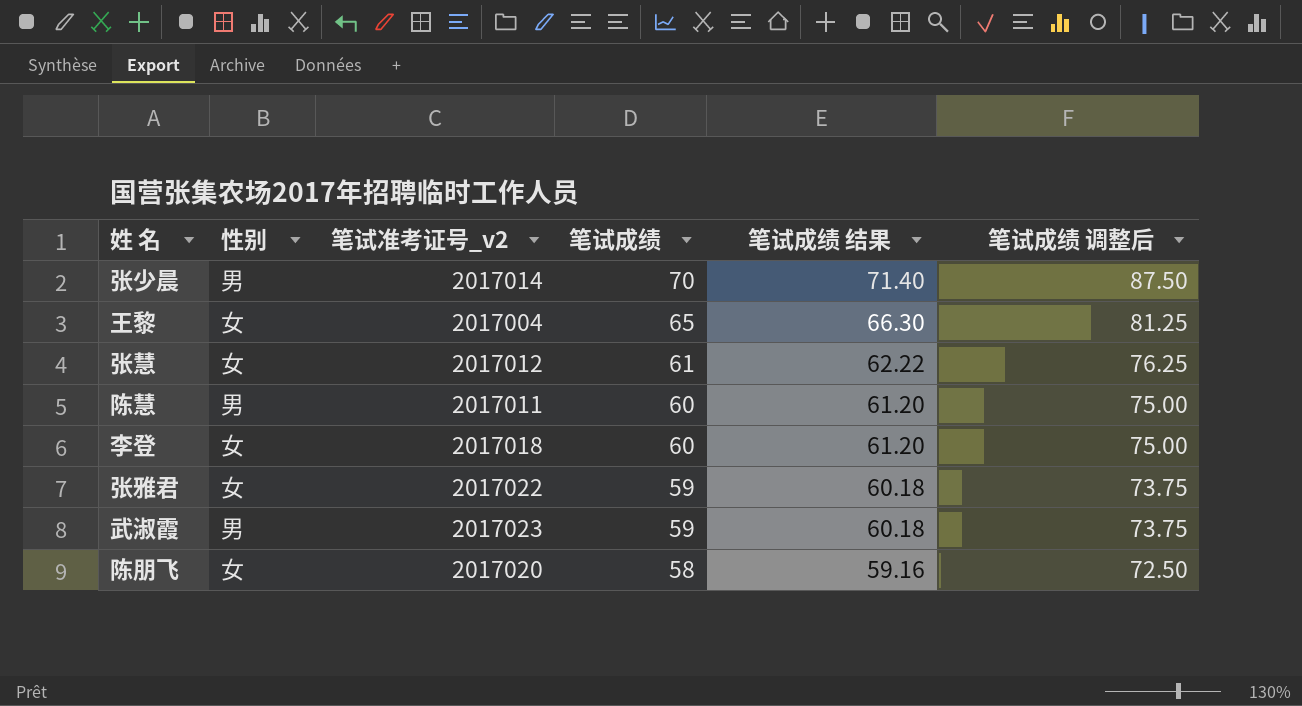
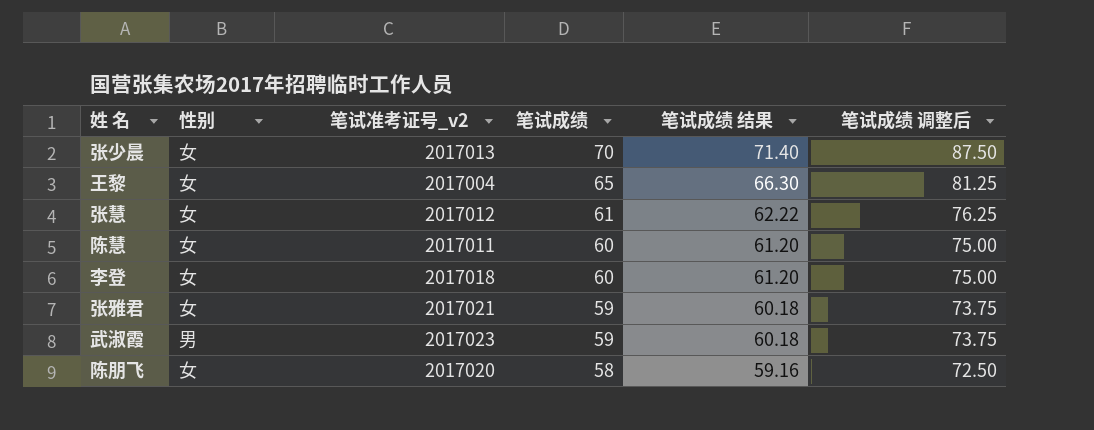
张少晨 | 性别: 男 -> 女
张少晨 | 笔试准考证号_v2: 2017014 -> 2017013
陈慧 | 性别: 男 -> 女
张雅君 | 笔试准考证号_v2: 2017022 -> 2017021

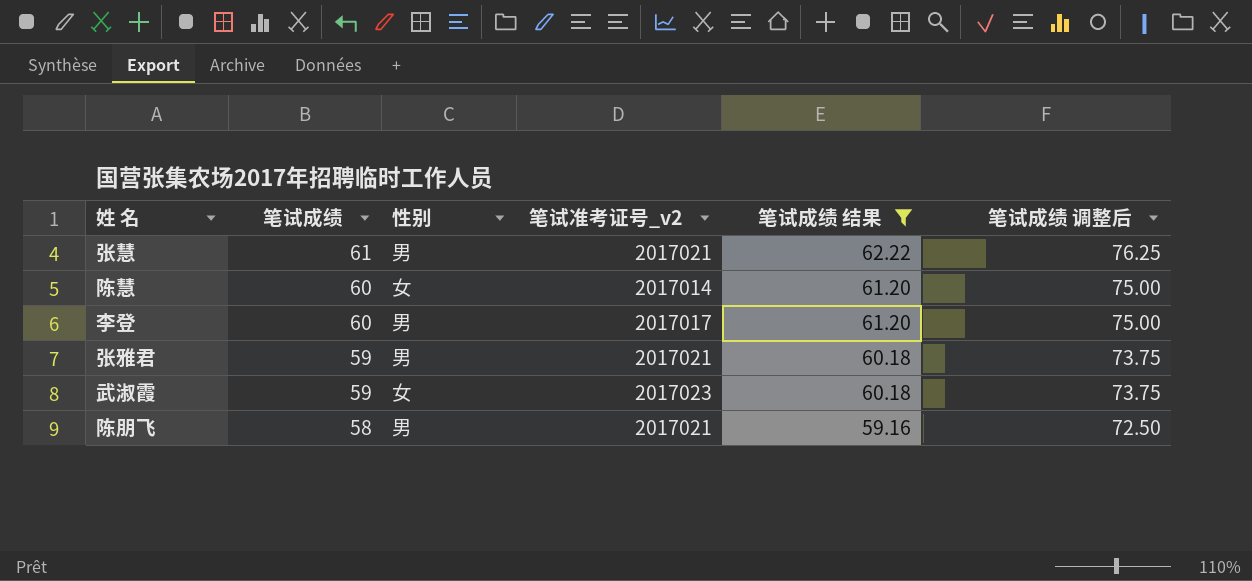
filter: none -> 笔试成绩 结果 <= 62.22
column 笔试成绩 | position: 4 -> 2
张慧 | 性别: 女 -> 男
张慧 | 笔试准考证号_v2: 2017012 -> 2017021
陈慧 | 笔试准考证号_v2: 2017011 -> 2017014
李登 | 性别: 女 -> 男
李登 | 笔试准考证号_v2: 2017018 -> 2017017
张雅君 | 性别: 女 -> 男
武淑霞 | 性别: 男 -> 女
陈朋飞 | 性别: 女 -> 男
陈朋飞 | 笔试准考证号_v2: 2017020 -> 2017021

